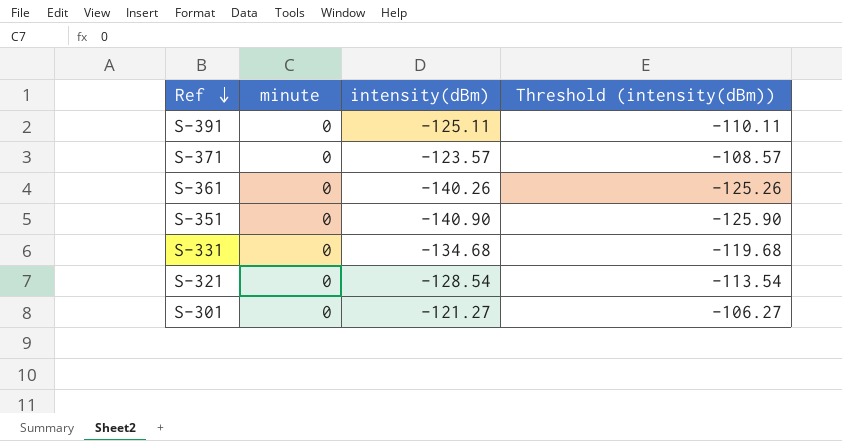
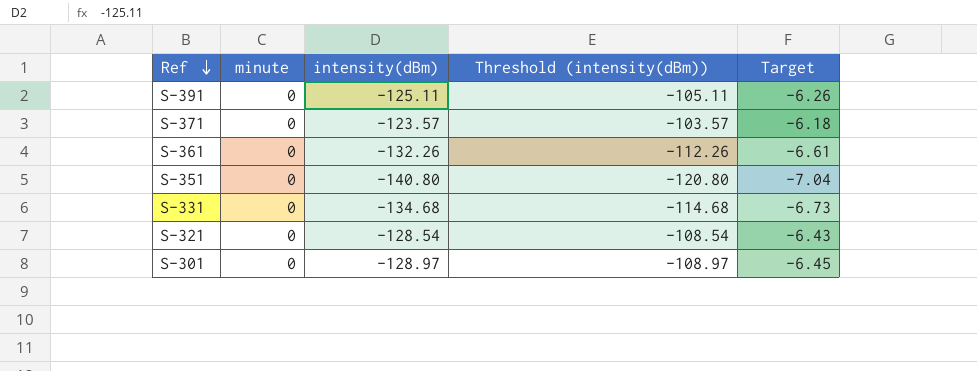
column Threshold (intensity(dBm)) | formula: [intensity(dBm)] + 15 -> [intensity(dBm)] + 20
column Target | formula: none -> [intensity(dBm)] * 0.05
S-361 | intensity(dBm): -140.26 -> -132.26
S-351 | intensity(dBm): -140.90 -> -140.80
S-301 | intensity(dBm): -121.27 -> -128.97

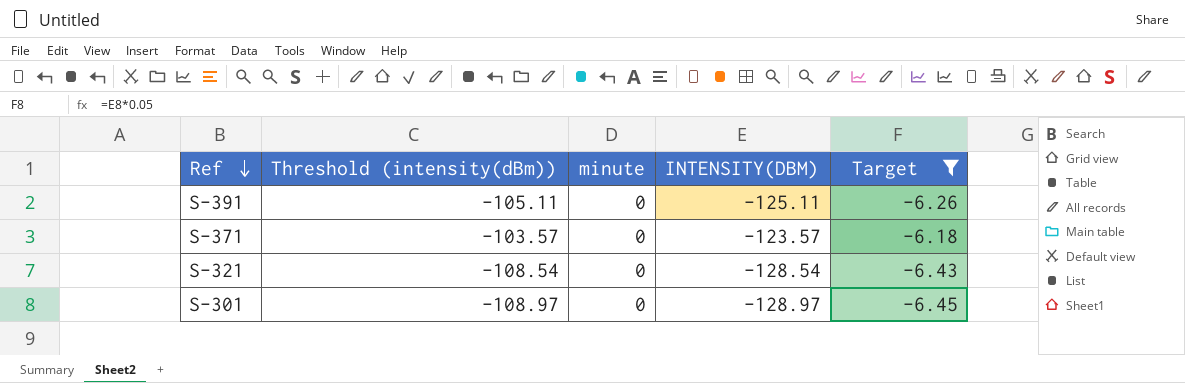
filter: none -> Target >= -6.45
column Threshold (intensity(dBm)) | position: 4 -> 2
column name: intensity(dBm) -> INTENSITY(DBM)

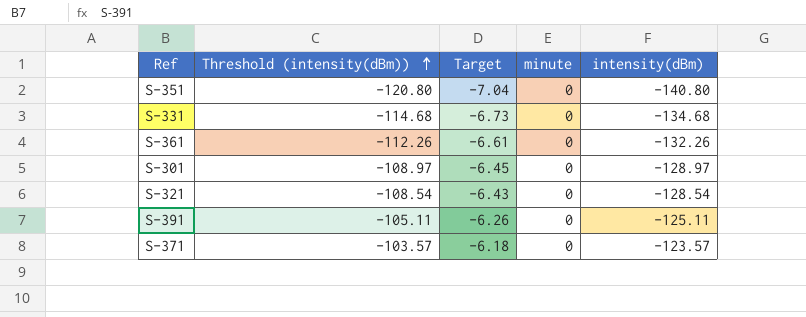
filter: Target >= -6.45 -> none
row order: Ref descending -> Threshold (intensity(dBm)) ascending
column Target | position: 5 -> 3
column name: INTENSITY(DBM) -> intensity(dBm)

